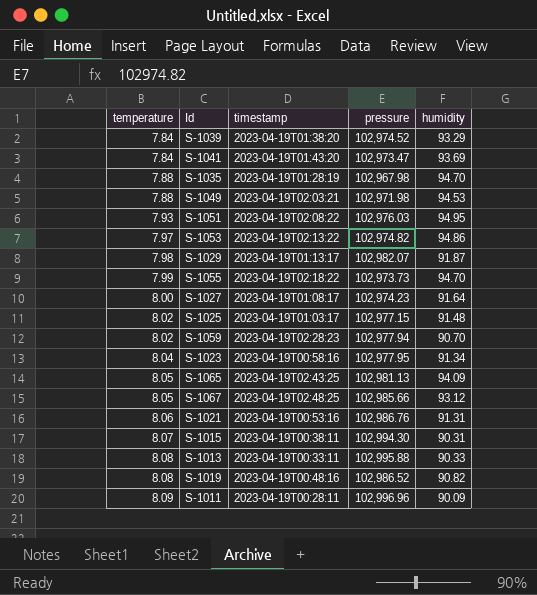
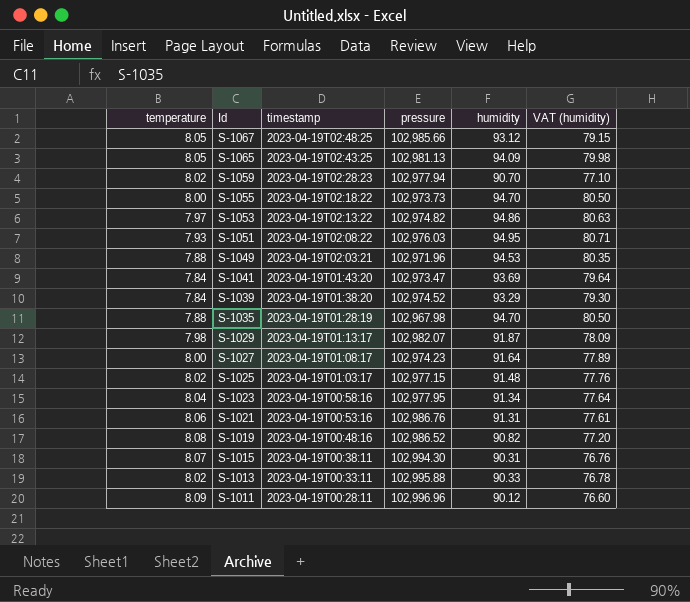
row order: temperature ascending -> Id descending
column VAT (humidity) | formula: none -> [humidity] * 0.85
S-1055 | temperature: 7.99 -> 8.00
S-1049 | pressure: 102,971.98 -> 102,971.96
S-1013 | temperature: 8.08 -> 8.02
S-1011 | humidity: 90.09 -> 90.12

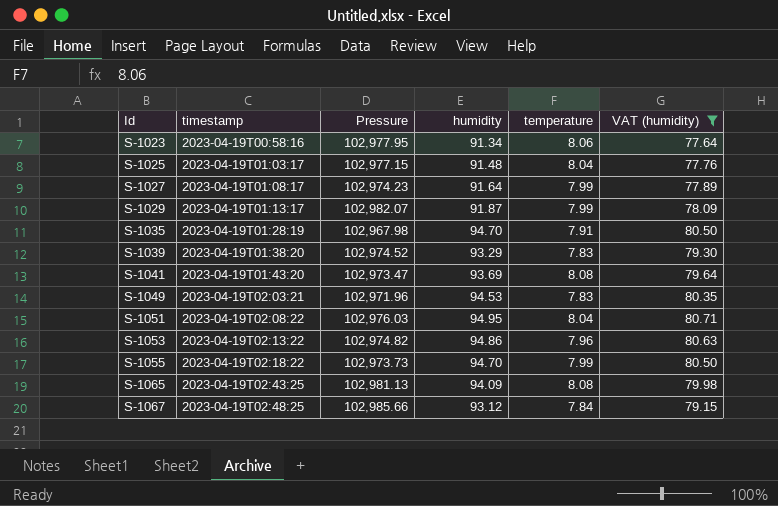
filter: none -> VAT (humidity) >= 77.64
row order: Id descending -> Id ascending
column name: pressure -> Pressure
column temperature | position: 1 -> 5
S-1023 | temperature: 8.04 -> 8.06
S-1025 | temperature: 8.02 -> 8.04
S-1027 | temperature: 8.00 -> 7.99
S-1029 | temperature: 7.98 -> 7.99
S-1035 | temperature: 7.88 -> 7.91
S-1039 | temperature: 7.84 -> 7.83
S-1041 | temperature: 7.84 -> 8.08
S-1049 | temperature: 7.88 -> 7.83
S-1051 | temperature: 7.93 -> 8.04
S-1053 | temperature: 7.97 -> 7.96
S-1055 | temperature: 8.00 -> 7.99
S-1065 | temperature: 8.05 -> 8.08
S-1067 | temperature: 8.05 -> 7.84

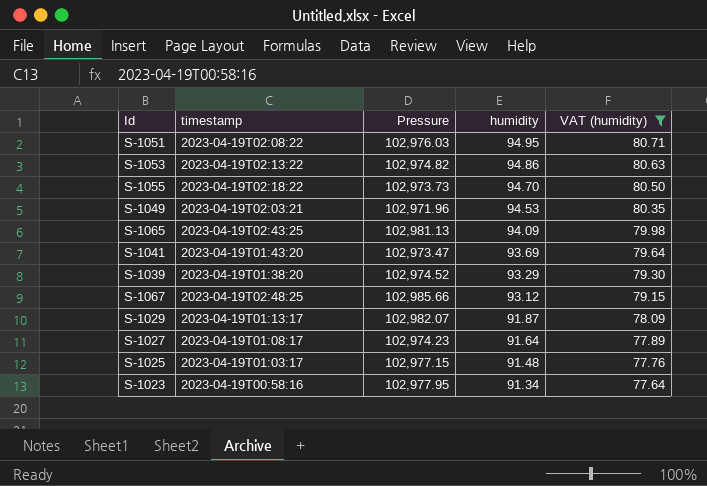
row order: Id ascending -> humidity descending
column temperature | position: 5 -> none
row S-1035: 2023-04-19T01:28:19 | 102,967.98 | 94.70 | 7.91 | 80.50 -> none

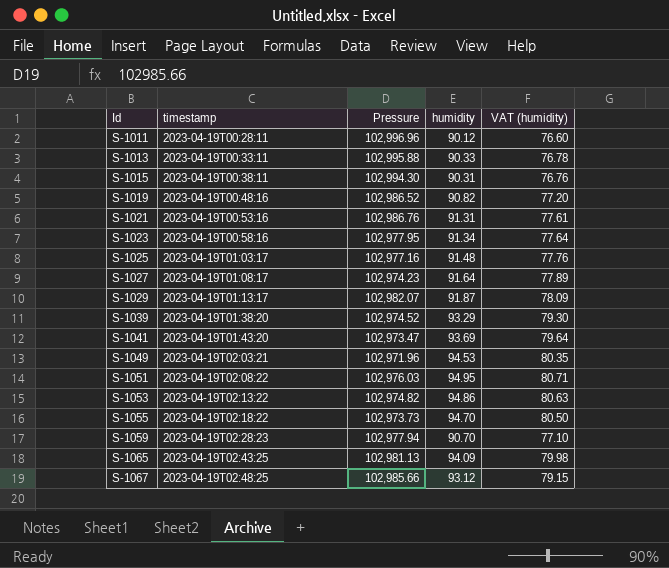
filter: VAT (humidity) >= 77.64 -> none
row order: humidity descending -> Id ascending
S-1025 | Pressure: 102,977.15 -> 102,977.16

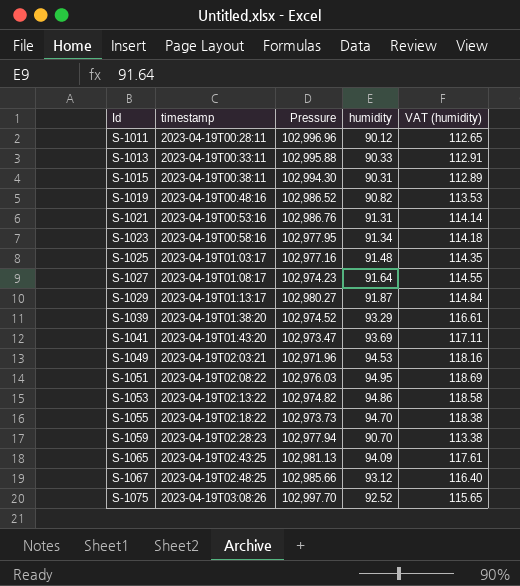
column VAT (humidity) | formula: [humidity] * 0.85 -> [humidity] * 1.25
S-1029 | Pressure: 102,982.07 -> 102,980.27
row S-1075: none -> 2023-04-19T03:08:26 | 102,997.70 | 92.52 | 115.65

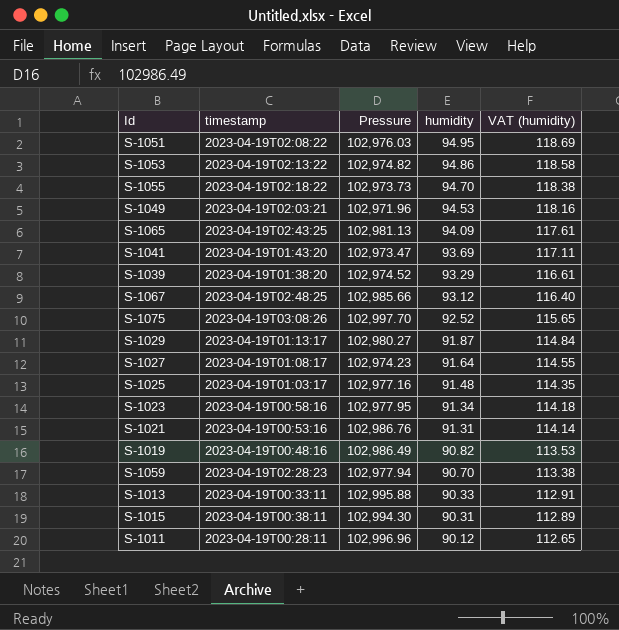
row order: Id ascending -> humidity descending
S-1019 | Pressure: 102,986.52 -> 102,986.49

